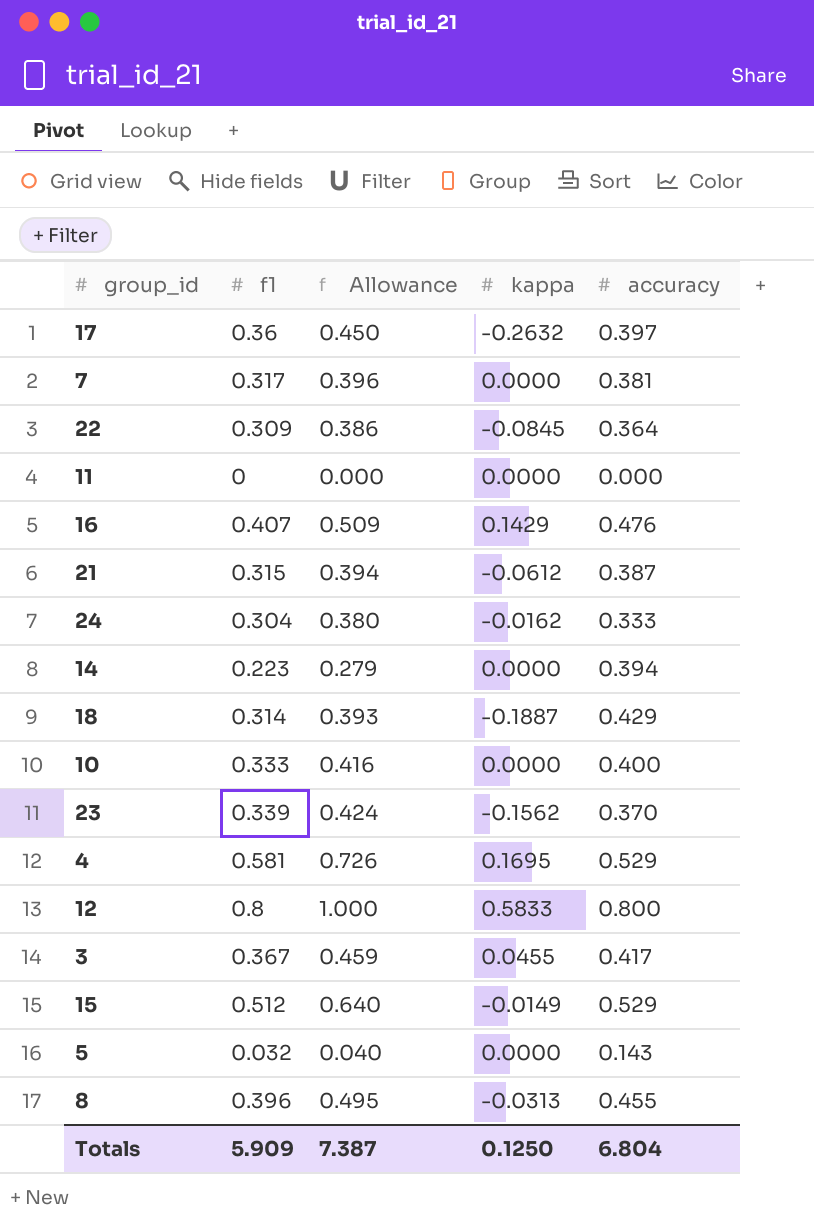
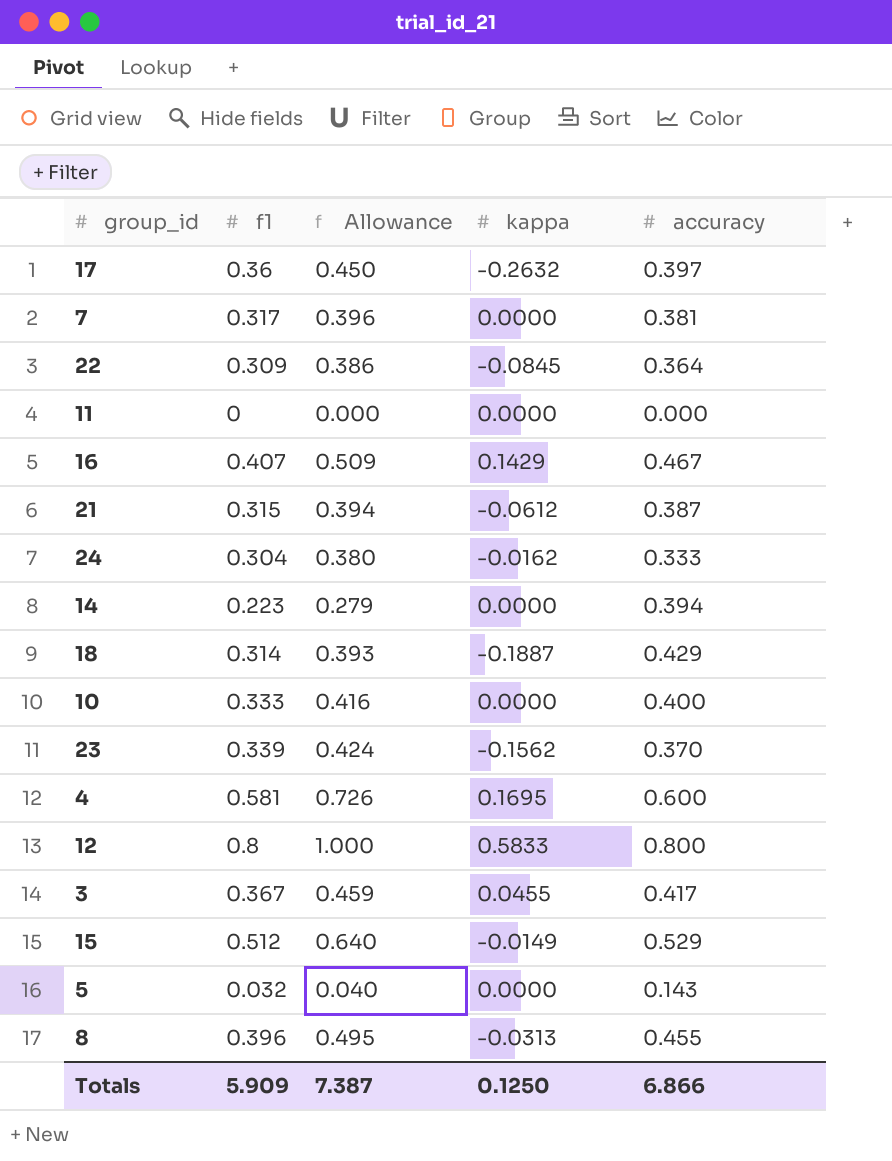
16 | accuracy: 0.476 -> 0.467
4 | accuracy: 0.529 -> 0.600
Totals | accuracy: 6.804 -> 6.866

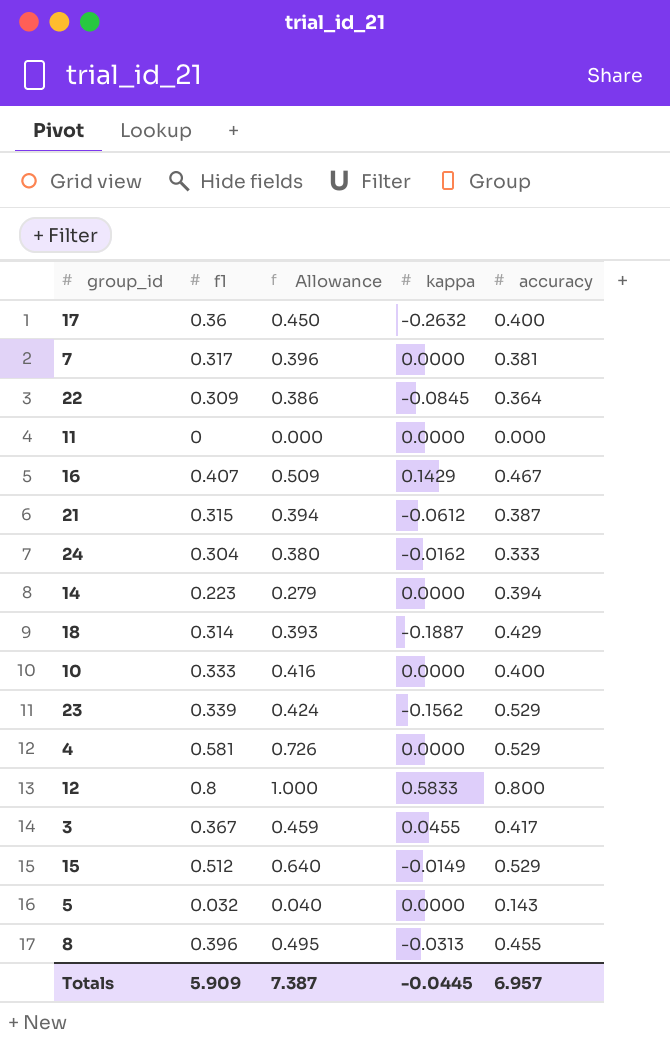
17 | accuracy: 0.397 -> 0.400
23 | accuracy: 0.370 -> 0.529
4 | kappa: 0.1695 -> 0.0000
4 | accuracy: 0.600 -> 0.529
Totals | kappa: 0.1250 -> -0.0445
Totals | accuracy: 6.866 -> 6.957

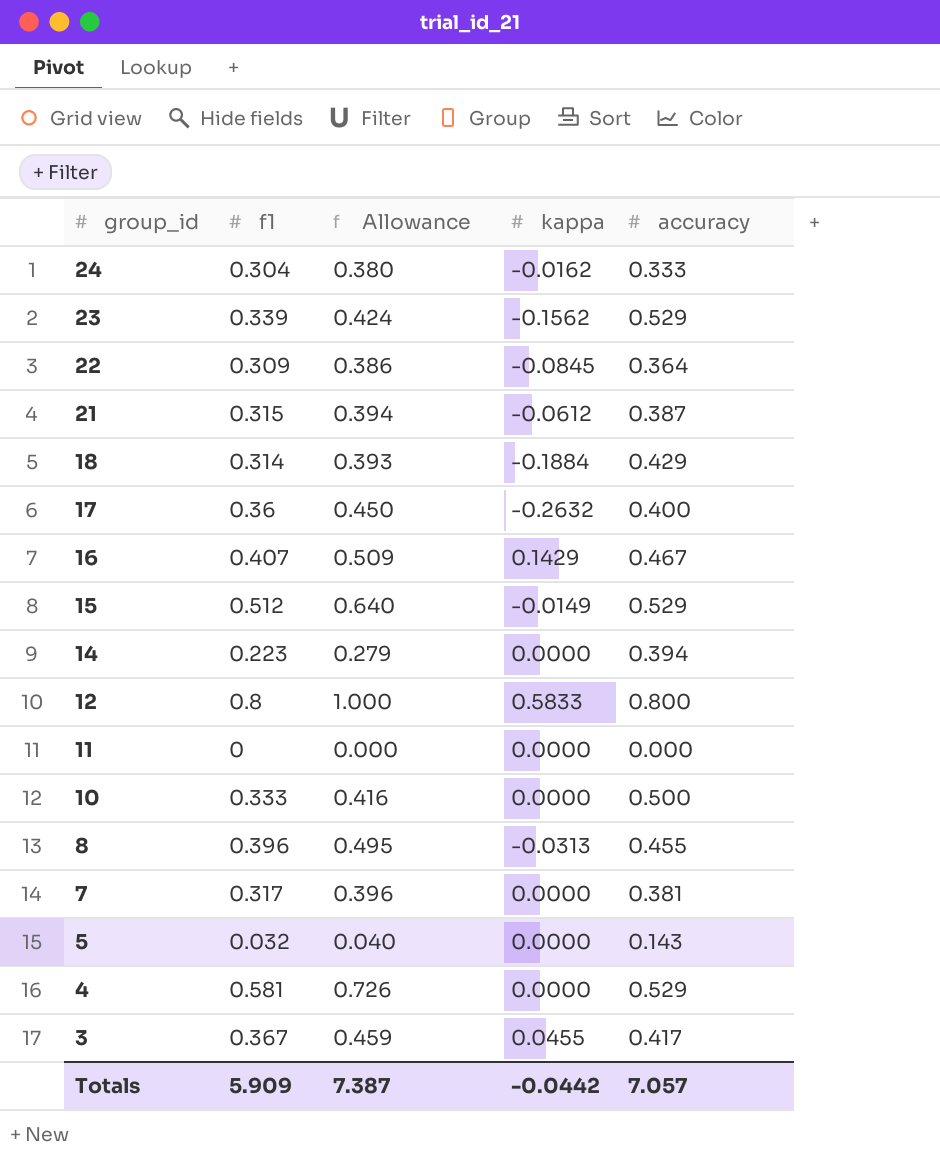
row order: none -> group_id descending
18 | kappa: -0.1887 -> -0.1884
10 | accuracy: 0.400 -> 0.500
Totals | kappa: -0.0445 -> -0.0442
Totals | accuracy: 6.957 -> 7.057

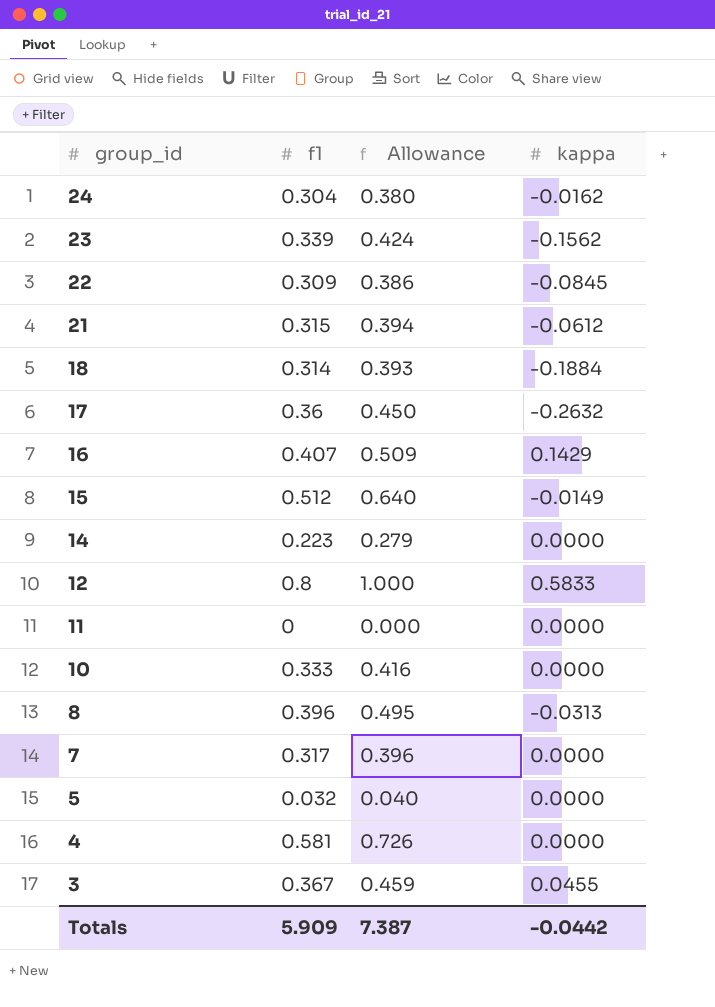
column accuracy | position: 5 -> none

